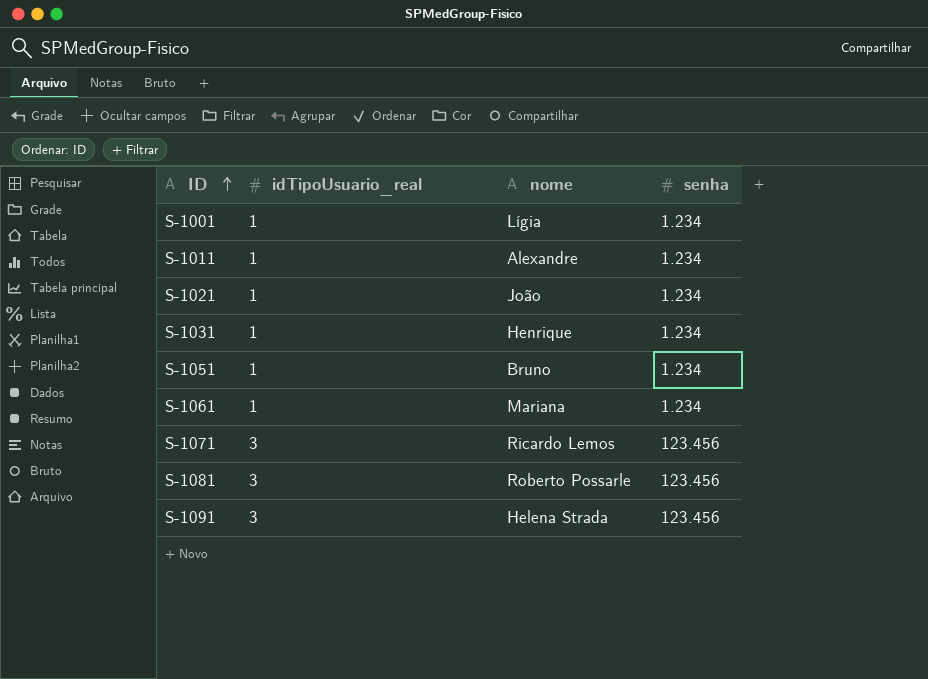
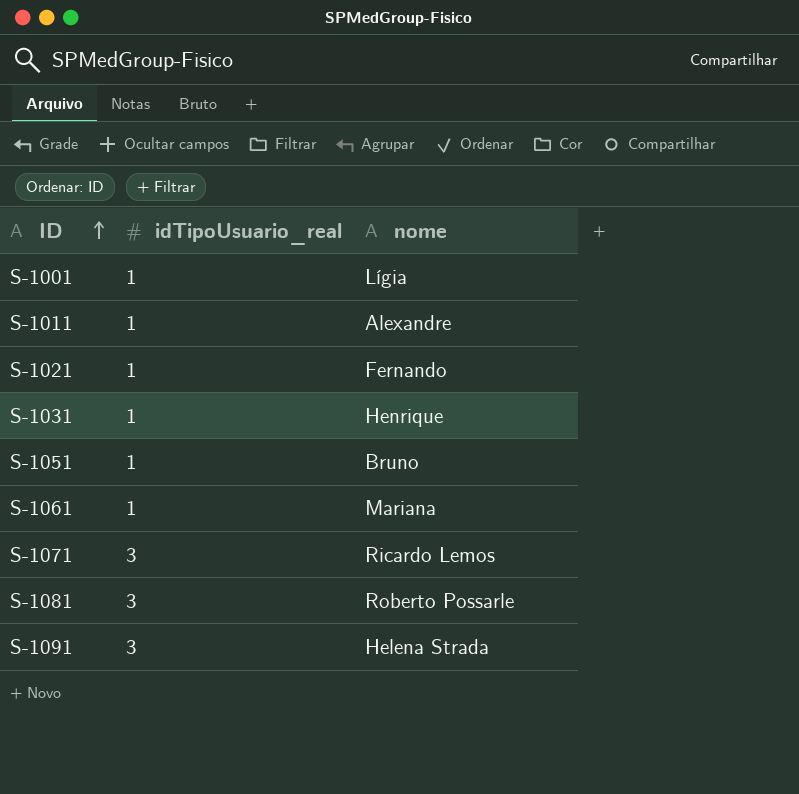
column senha | position: 4 -> none
S-1021 | nome: João -> Fernando

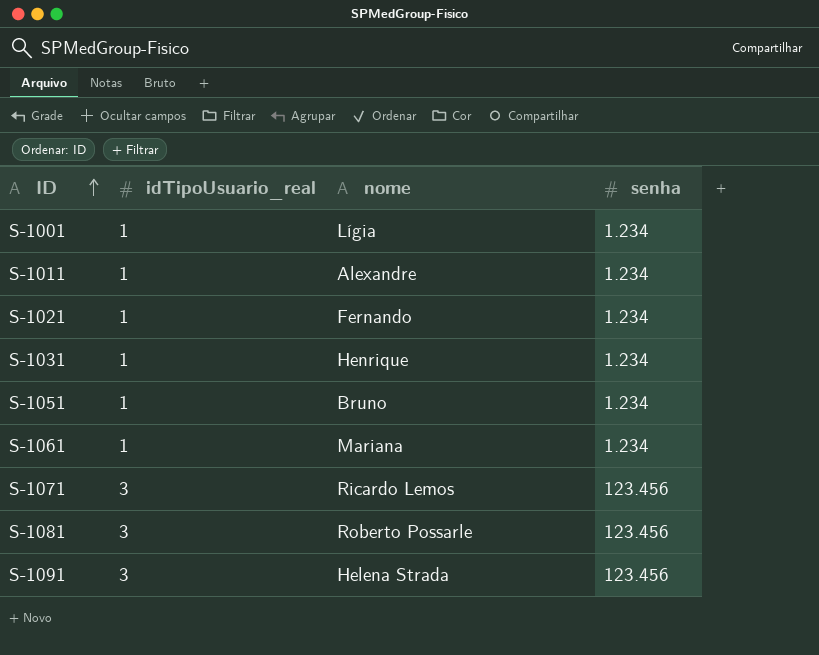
column senha | position: none -> 4

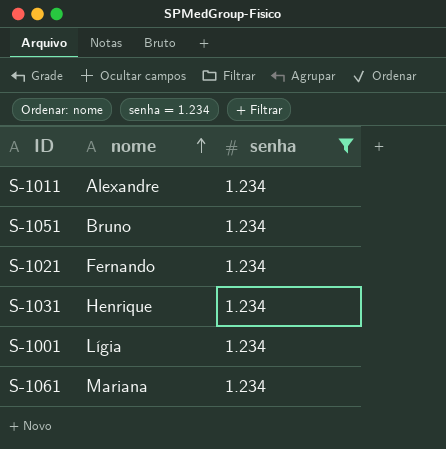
filter: none -> senha = 1.234
row order: ID ascending -> nome ascending
column idTipoUsuario_real | position: 2 -> none

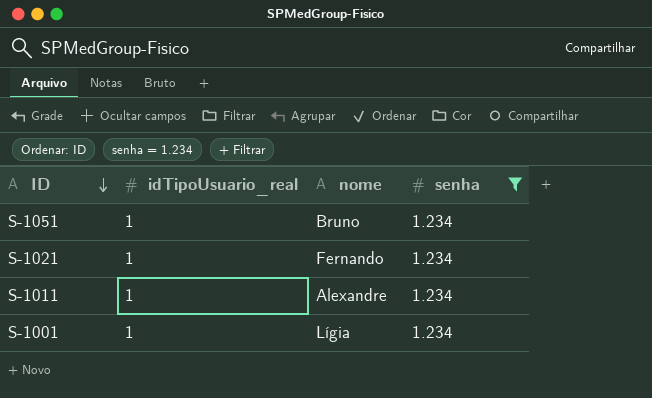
row order: nome ascending -> ID descending
column idTipoUsuario_real | position: none -> 2
row S-1031: Henrique | 1.234 -> none
row S-1061: Mariana | 1.234 -> none

